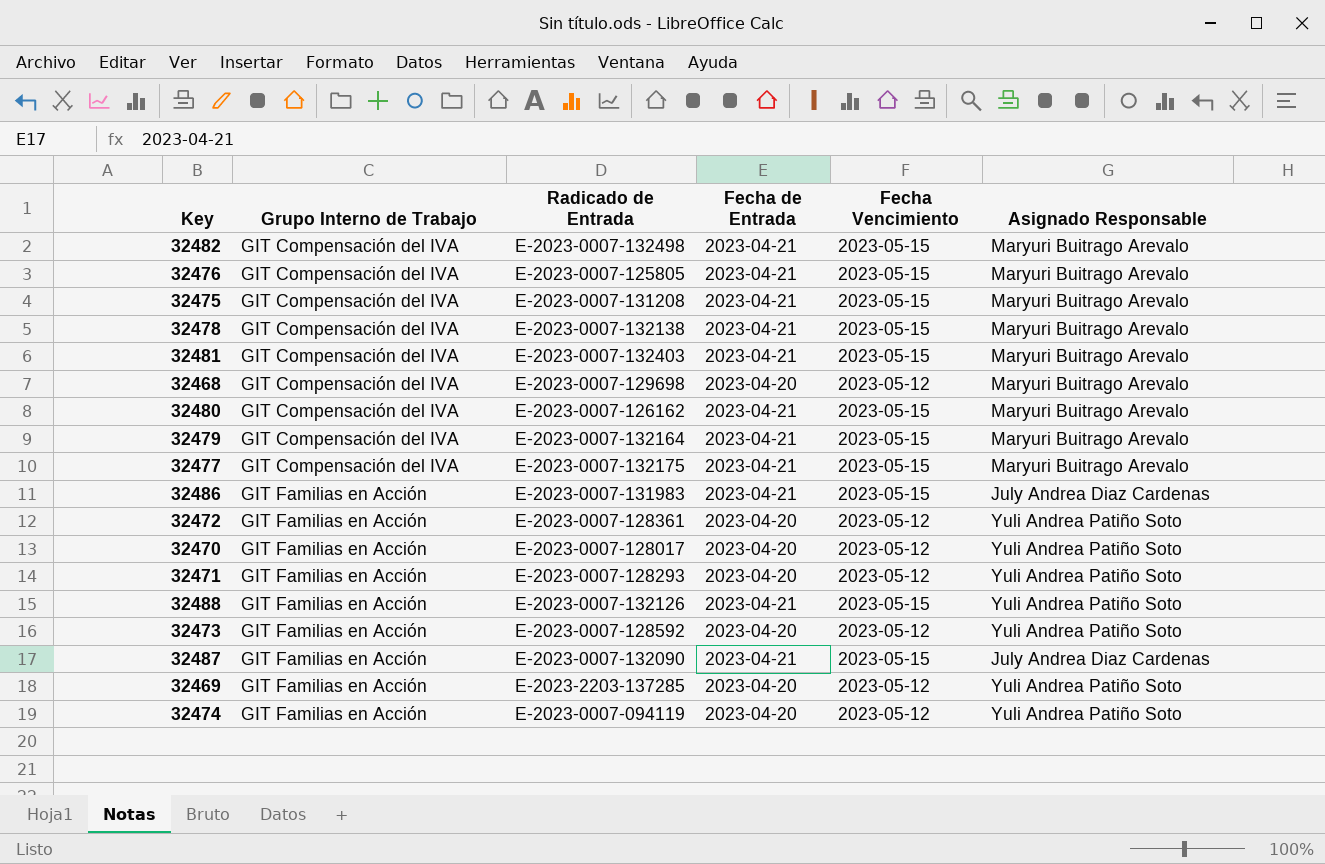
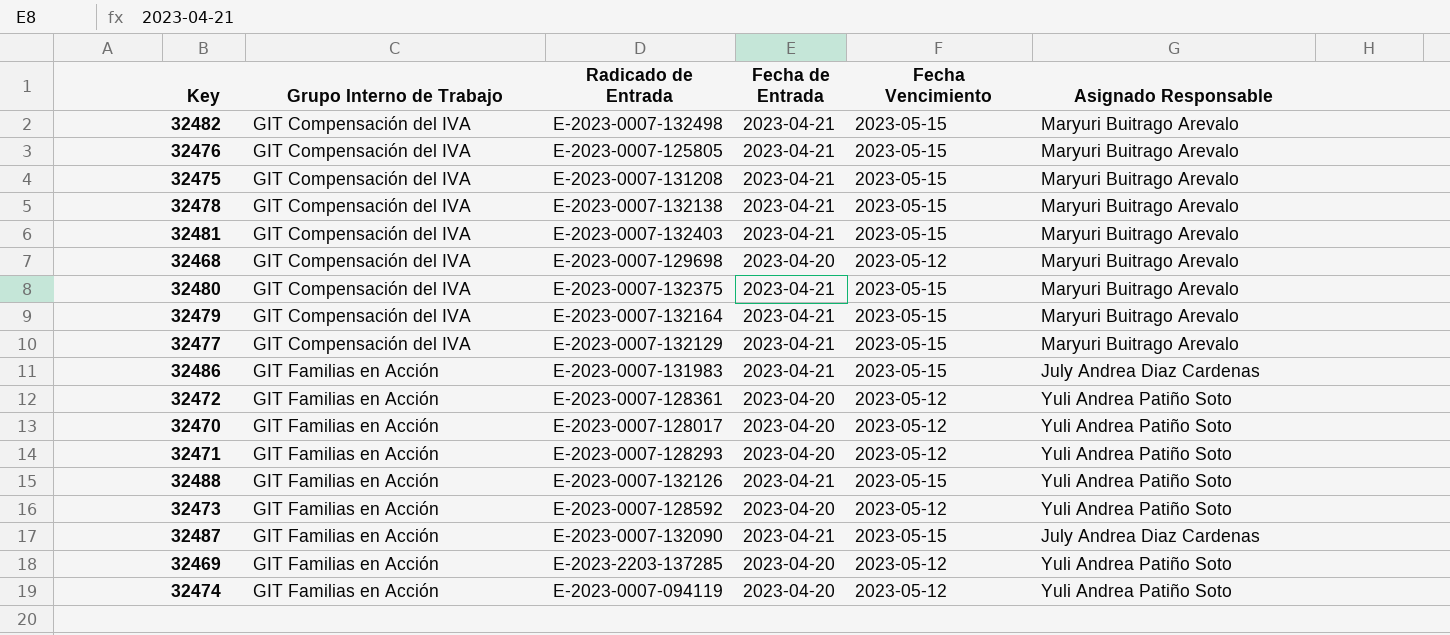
32480 | Radicado de Entrada: E-2023-0007-126162 -> E-2023-0007-132375
32477 | Radicado de Entrada: E-2023-0007-132175 -> E-2023-0007-132129

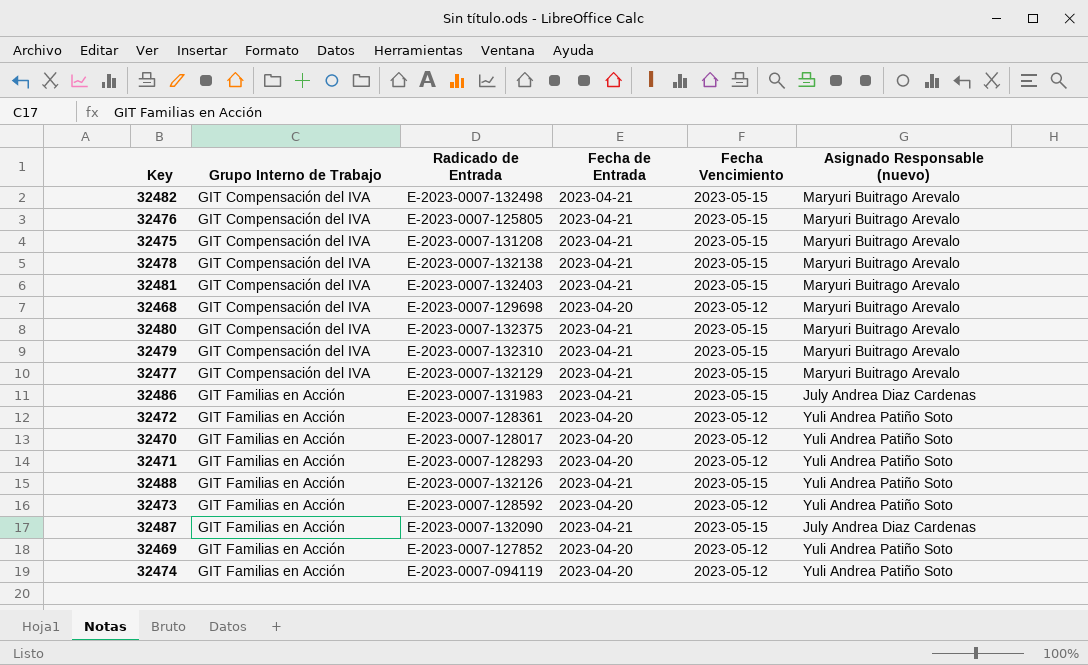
column name: Asignado Responsable -> Asignado Responsable (nuevo)
32479 | Radicado de Entrada: E-2023-0007-132164 -> E-2023-0007-132310
32469 | Radicado de Entrada: E-2023-2203-137285 -> E-2023-0007-127852

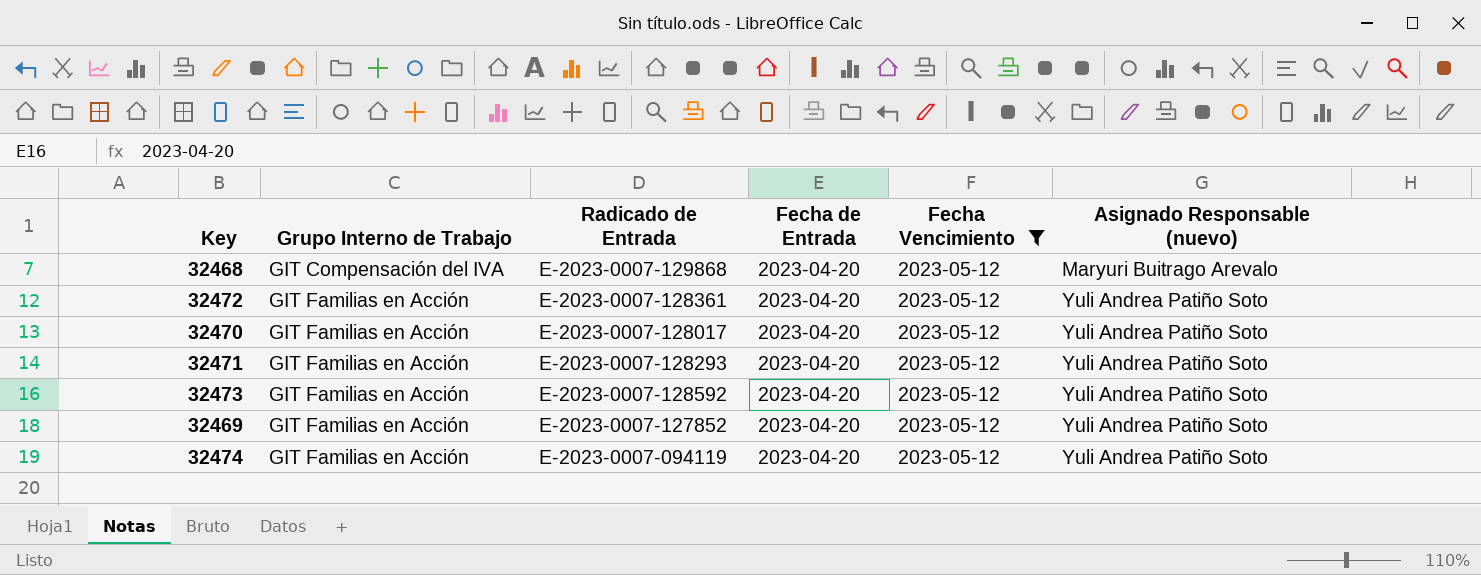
filter: none -> Fecha Vencimiento = 2023-05-12
32468 | Radicado de Entrada: E-2023-0007-129698 -> E-2023-0007-129868

